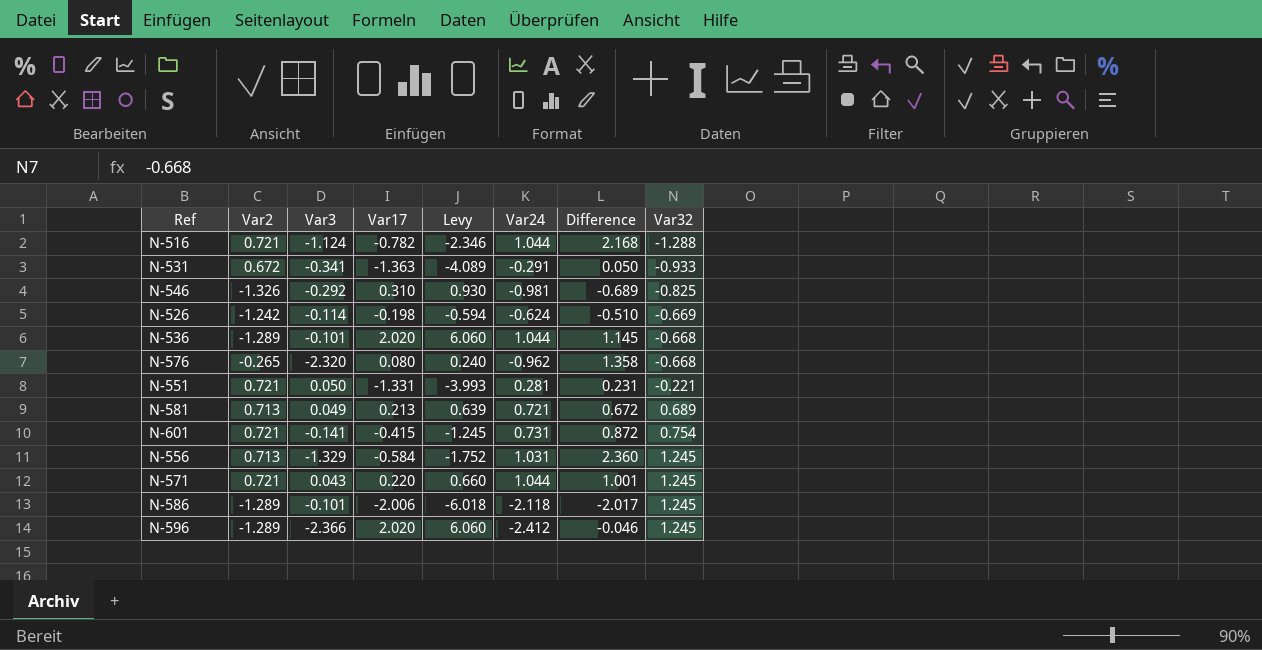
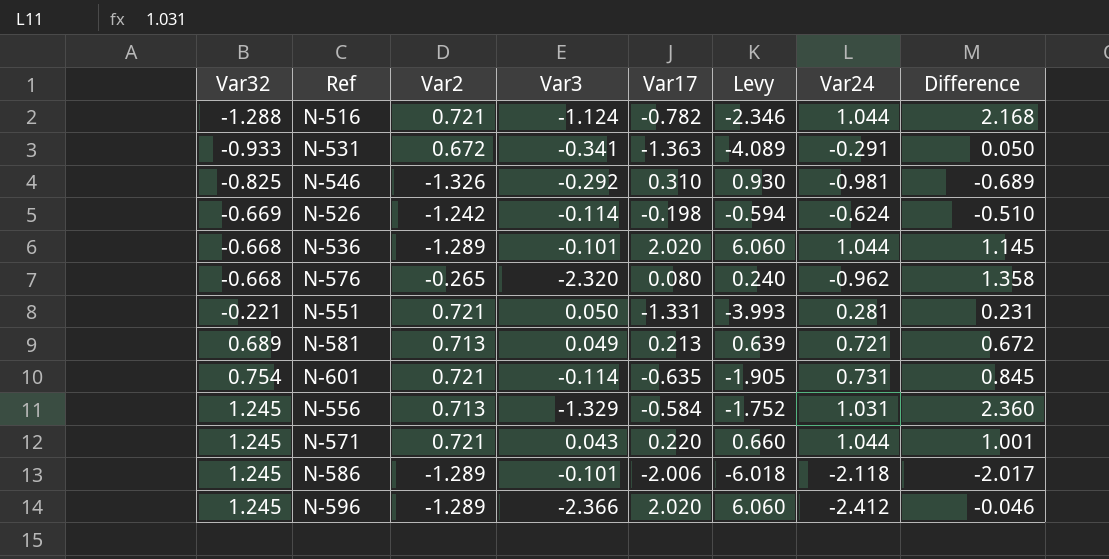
column Var32 | position: 8 -> 1
N-601 | Var3: -0.141 -> -0.114
N-601 | Var17: -0.415 -> -0.635
N-601 | Levy: -1.245 -> -1.905
N-601 | Difference: 0.872 -> 0.845

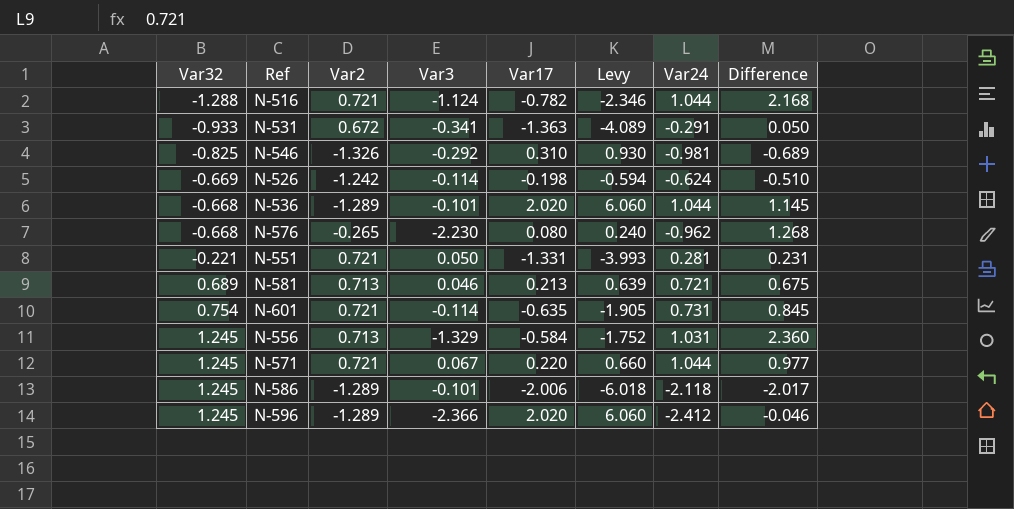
N-576 | Var3: -2.320 -> -2.230
N-576 | Difference: 1.358 -> 1.268
N-581 | Var3: 0.049 -> 0.046
N-581 | Difference: 0.672 -> 0.675
N-571 | Var3: 0.043 -> 0.067
N-571 | Difference: 1.001 -> 0.977

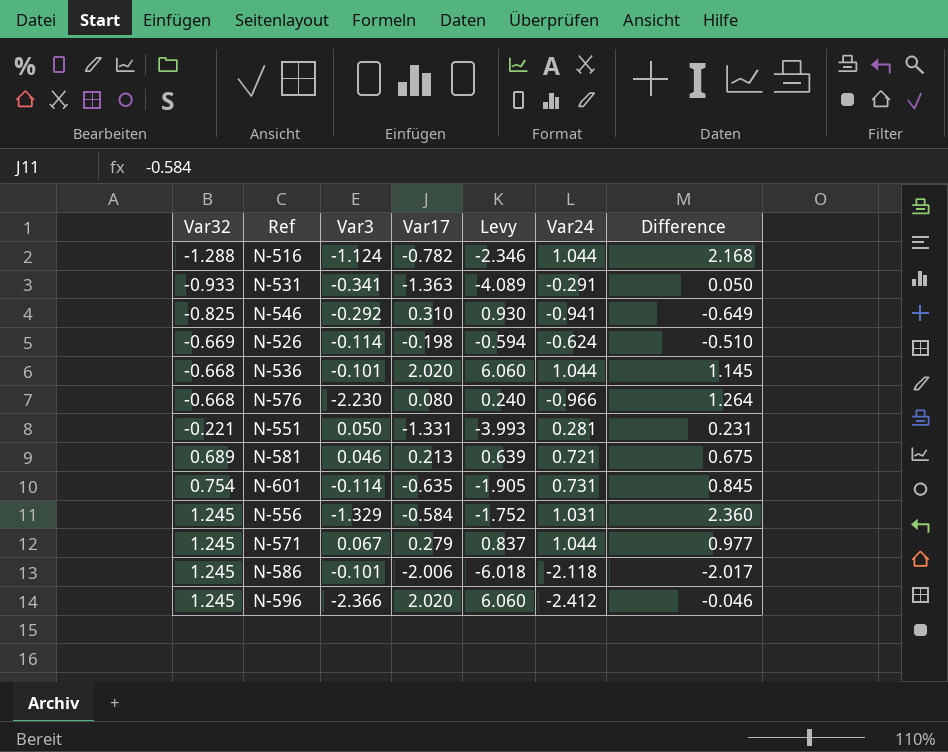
column Var2 | position: 3 -> none
N-546 | Var24: -0.981 -> -0.941
N-546 | Difference: -0.689 -> -0.649
N-576 | Var24: -0.962 -> -0.966
N-576 | Difference: 1.268 -> 1.264
N-571 | Var17: 0.220 -> 0.279
N-571 | Levy: 0.660 -> 0.837

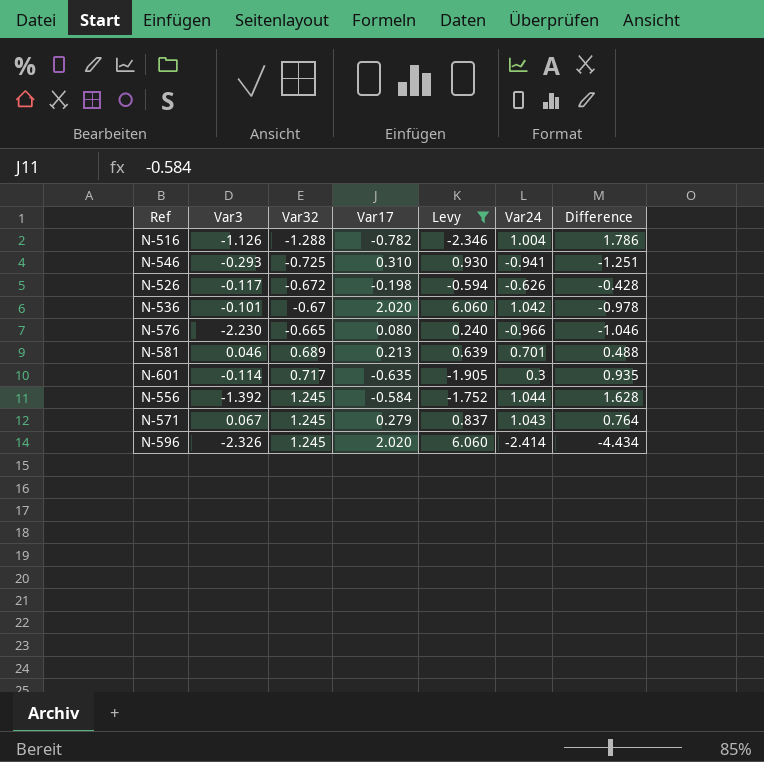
filter: none -> Levy >= -2.346
column Var32 | position: 1 -> 3
column Difference | formula: [Var24] - [Var3] -> [Var24] - [Var17]
N-516 | Var3: -1.124 -> -1.126
N-516 | Var24: 1.044 -> 1.004
N-546 | Var3: -0.292 -> -0.293
N-546 | Var32: -0.825 -> -0.725
N-526 | Var3: -0.114 -> -0.117
N-526 | Var32: -0.669 -> -0.672
N-526 | Var24: -0.624 -> -0.626
N-536 | Var32: -0.668 -> -0.67
N-536 | Var24: 1.044 -> 1.042
N-576 | Var32: -0.668 -> -0.665
N-581 | Var24: 0.721 -> 0.701
N-601 | Var32: 0.754 -> 0.717
N-601 | Var24: 0.731 -> 0.3
N-556 | Var3: -1.329 -> -1.392
N-556 | Var24: 1.031 -> 1.044
N-571 | Var24: 1.044 -> 1.043
N-596 | Var3: -2.366 -> -2.326
N-596 | Var24: -2.412 -> -2.414

